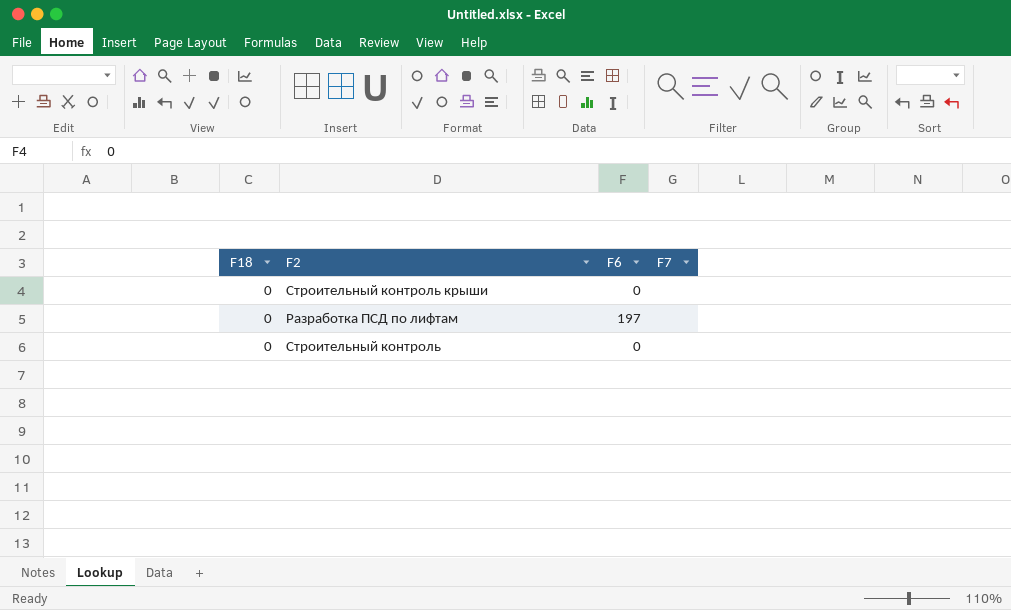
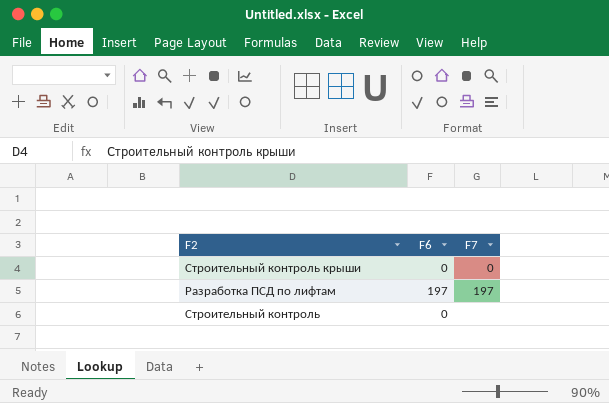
column F18 | position: 1 -> none
Строительный контроль крыши | F7: none -> 0
Разработка ПСД по лифтам | F7: none -> 197

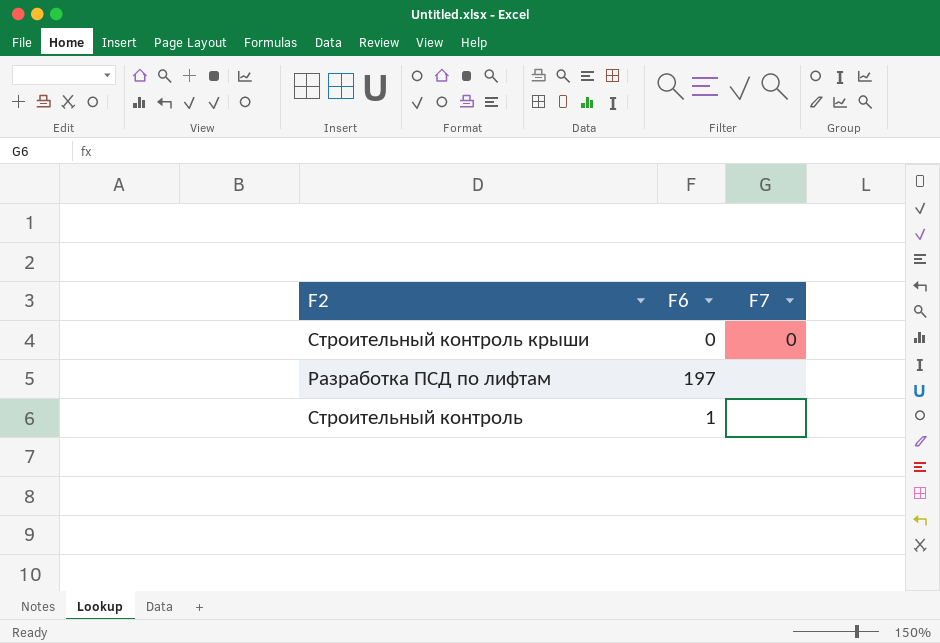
Разработка ПСД по лифтам | F7: 197 -> none
Строительный контроль | F6: 0 -> 1

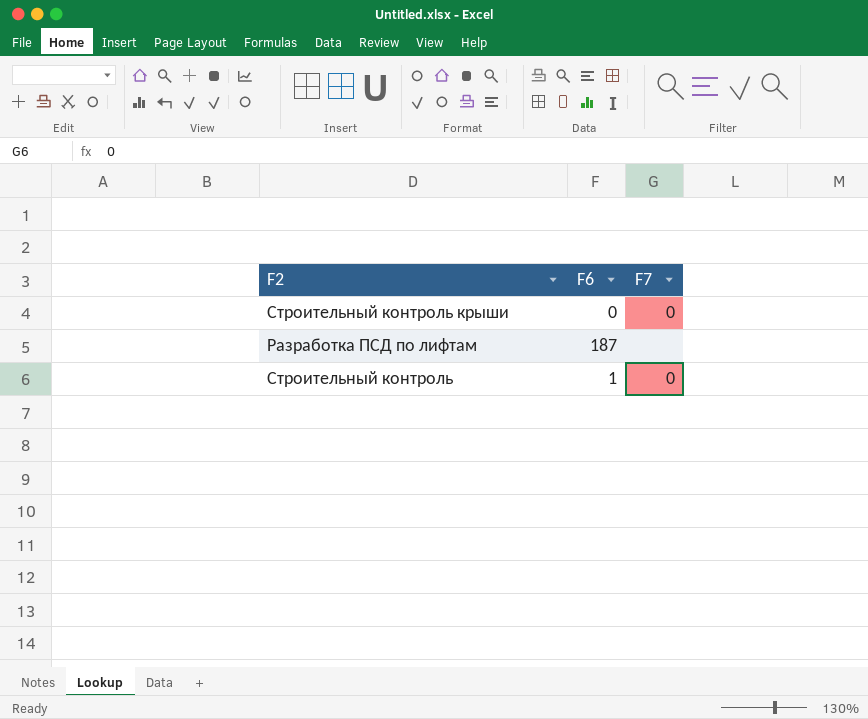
Разработка ПСД по лифтам | F6: 197 -> 187
Строительный контроль | F7: none -> 0

